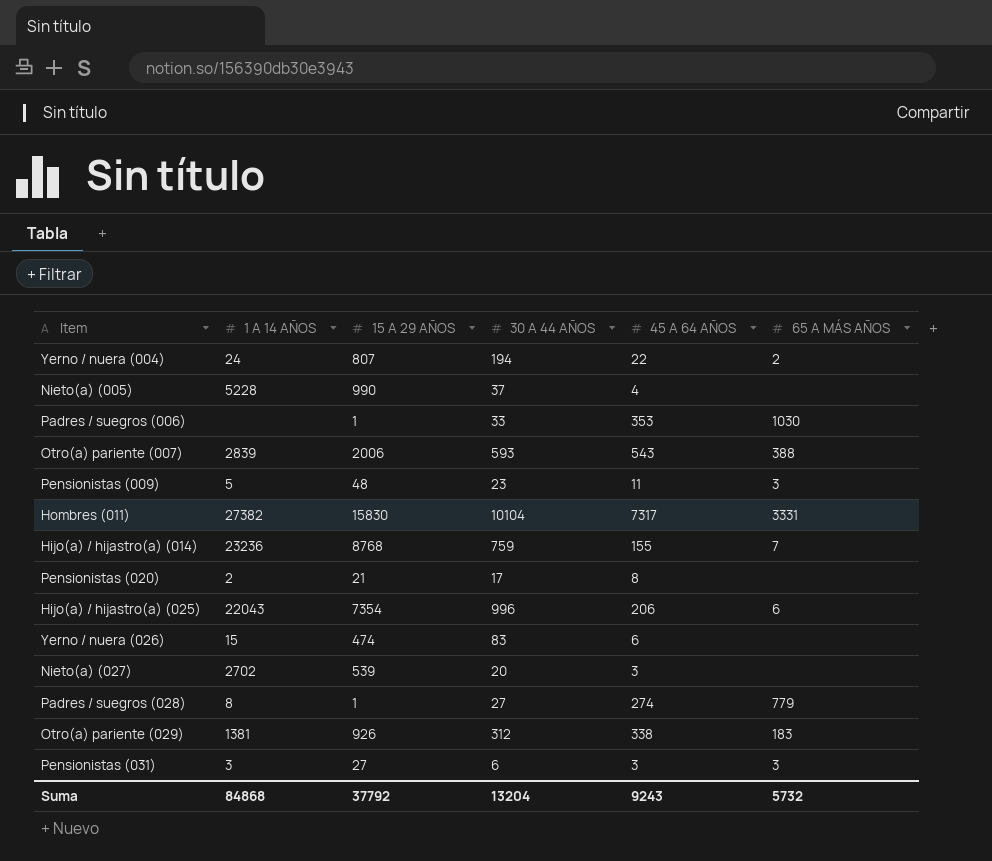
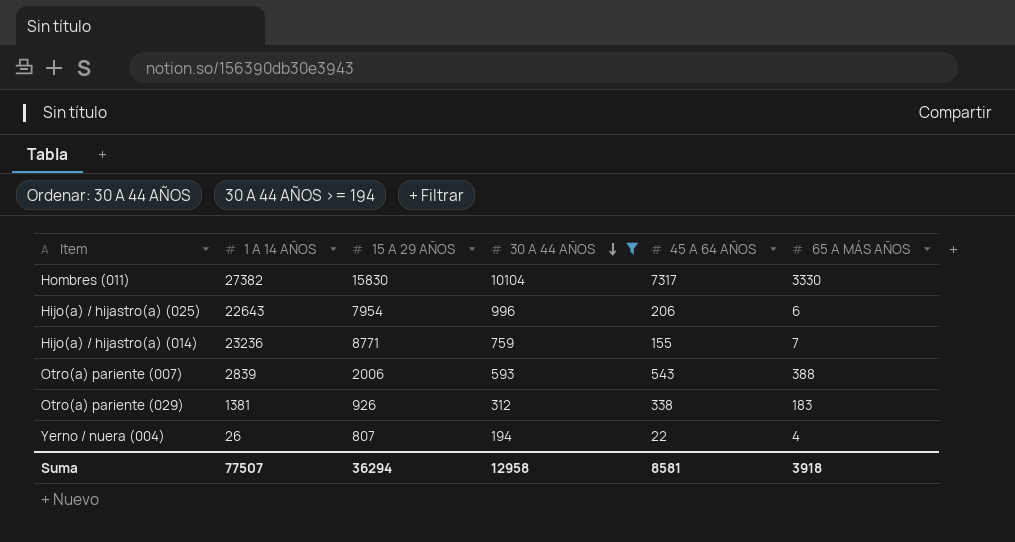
filter: none -> 30 A 44 AÑOS >= 194
row order: none -> 30 A 44 AÑOS descending
Hombres (011) | 65 A MÁS AÑOS: 3331 -> 3330
Hijo(a) / hijastro(a) (025) | 1 A 14 AÑOS: 22043 -> 22643
Hijo(a) / hijastro(a) (025) | 15 A 29 AÑOS: 7354 -> 7954
Hijo(a) / hijastro(a) (014) | 15 A 29 AÑOS: 8768 -> 8771
Yerno / nuera (004) | 1 A 14 AÑOS: 24 -> 26
Yerno / nuera (004) | 65 A MÁS AÑOS: 2 -> 4
Suma | 1 A 14 AÑOS: 84868 -> 77507
Suma | 15 A 29 AÑOS: 37792 -> 36294
Suma | 30 A 44 AÑOS: 13204 -> 12958
Suma | 45 A 64 AÑOS: 9243 -> 8581
Suma | 65 A MÁS AÑOS: 5732 -> 3918

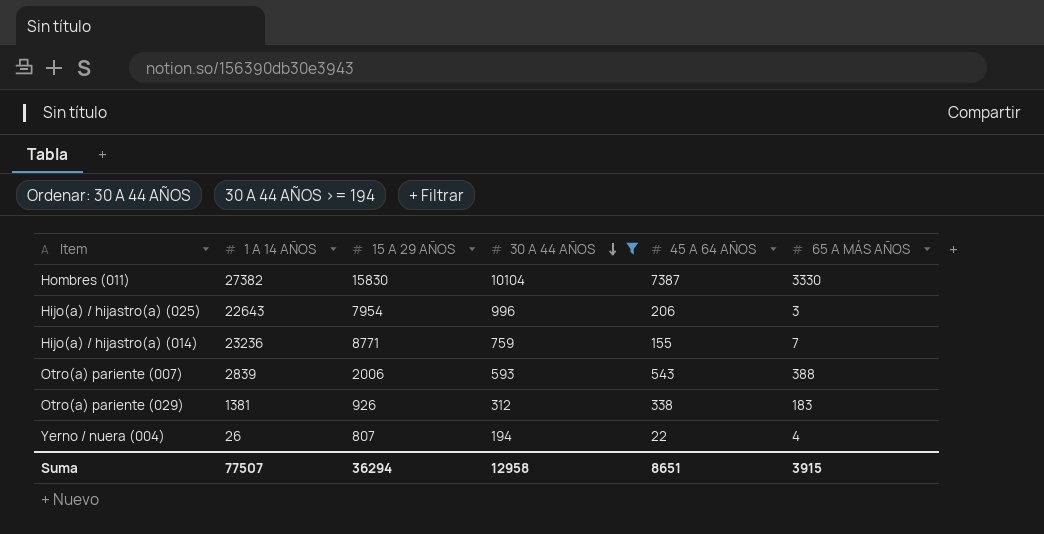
Hombres (011) | 45 A 64 AÑOS: 7317 -> 7387
Hijo(a) / hijastro(a) (025) | 65 A MÁS AÑOS: 6 -> 3
Suma | 45 A 64 AÑOS: 8581 -> 8651
Suma | 65 A MÁS AÑOS: 3918 -> 3915

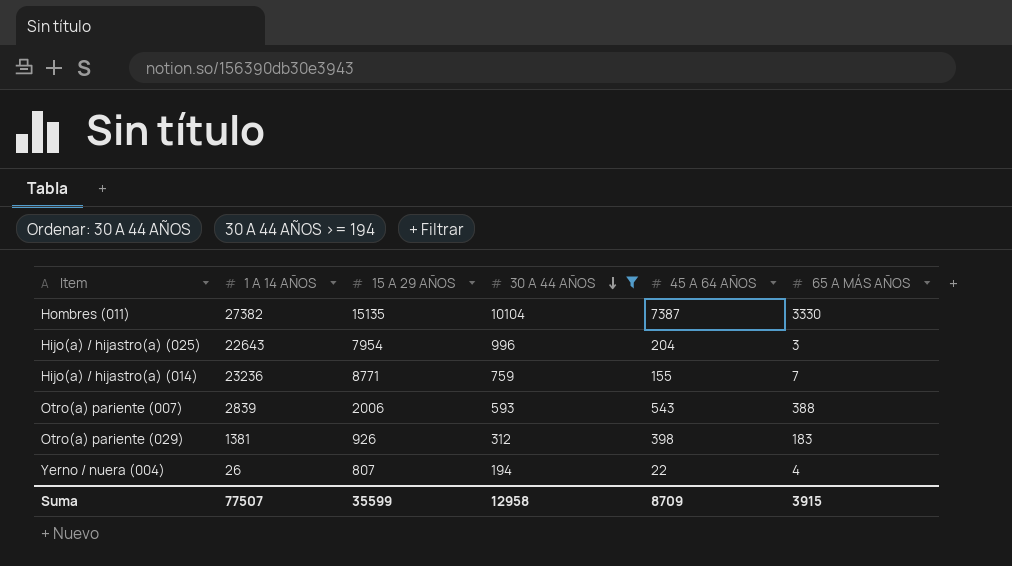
Hombres (011) | 15 A 29 AÑOS: 15830 -> 15135
Hijo(a) / hijastro(a) (025) | 45 A 64 AÑOS: 206 -> 204
Otro(a) pariente (029) | 45 A 64 AÑOS: 338 -> 398
Suma | 15 A 29 AÑOS: 36294 -> 35599
Suma | 45 A 64 AÑOS: 8651 -> 8709

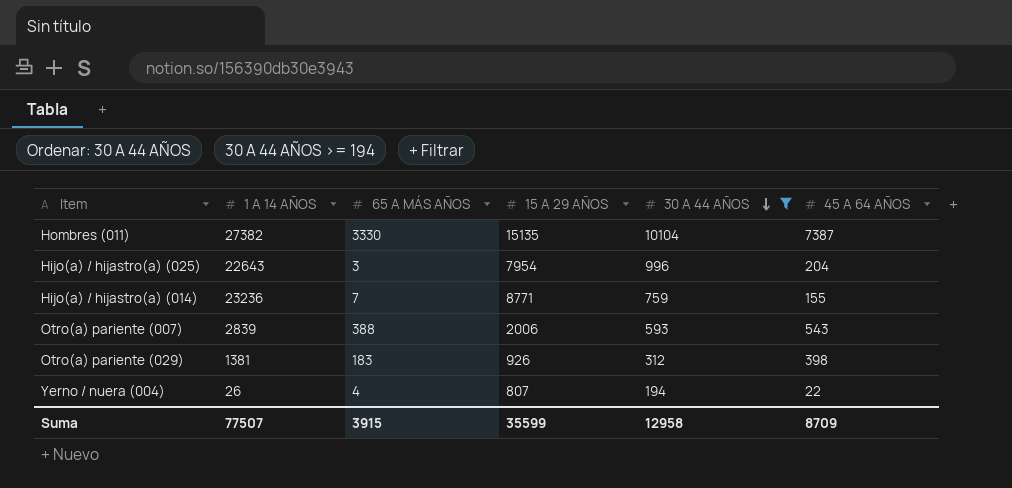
column 65 A MÁS AÑOS | position: 6 -> 3

